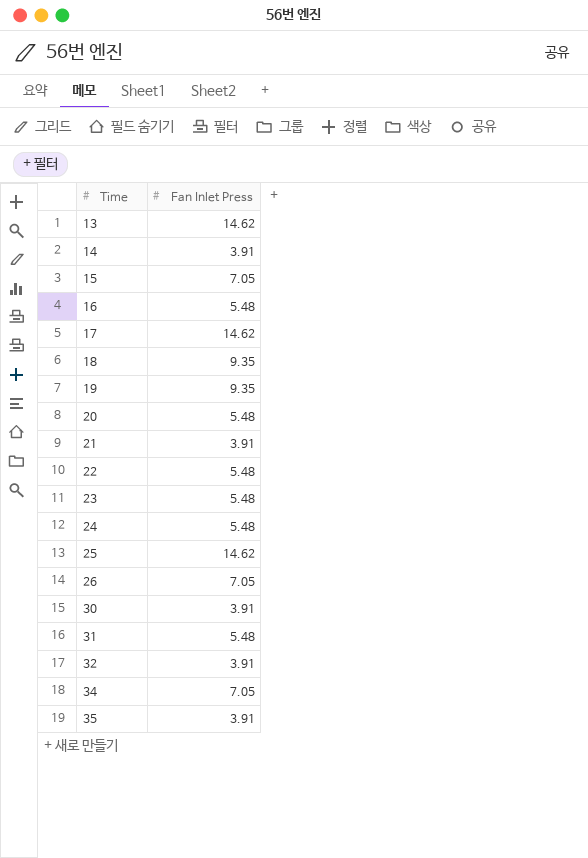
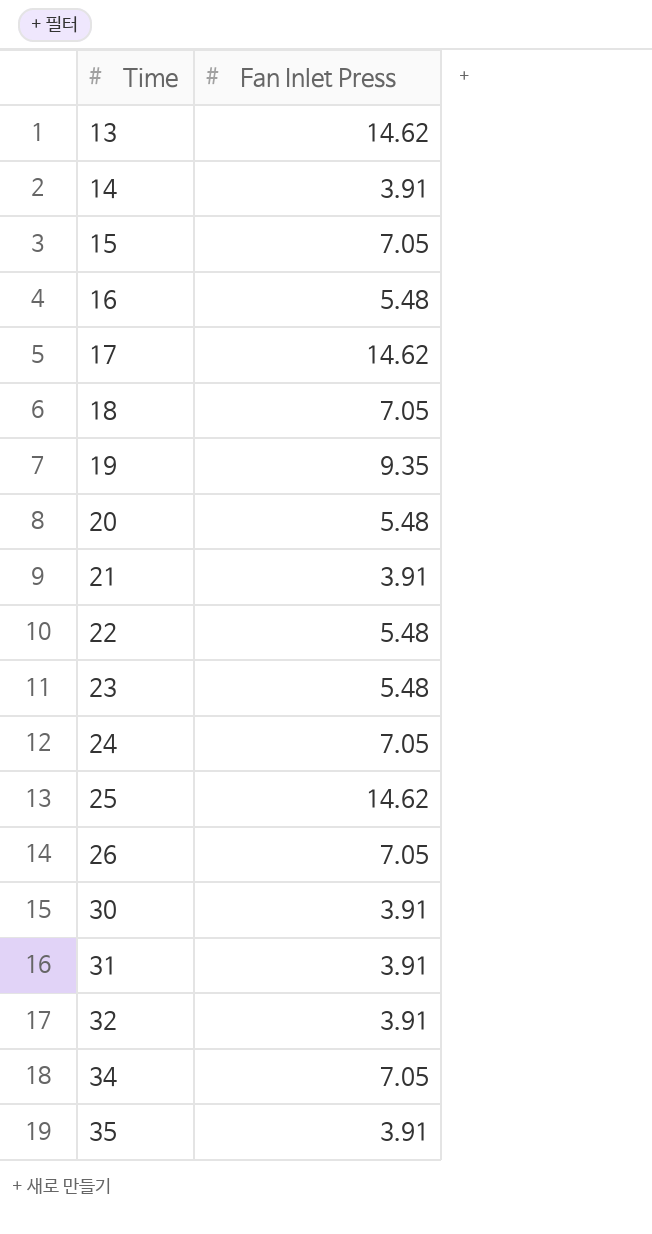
18 | Fan Inlet Press: 9.35 -> 7.05
24 | Fan Inlet Press: 5.48 -> 7.05
31 | Fan Inlet Press: 5.48 -> 3.91

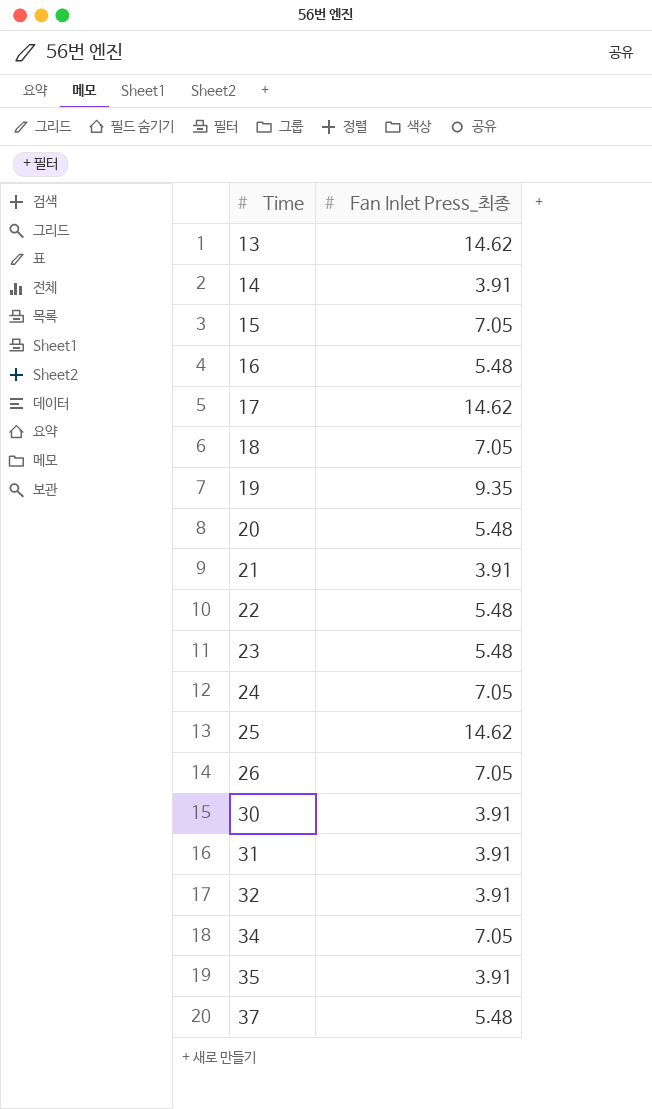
column name: Fan Inlet Press -> Fan Inlet Press_최종
row 37: none -> 5.48

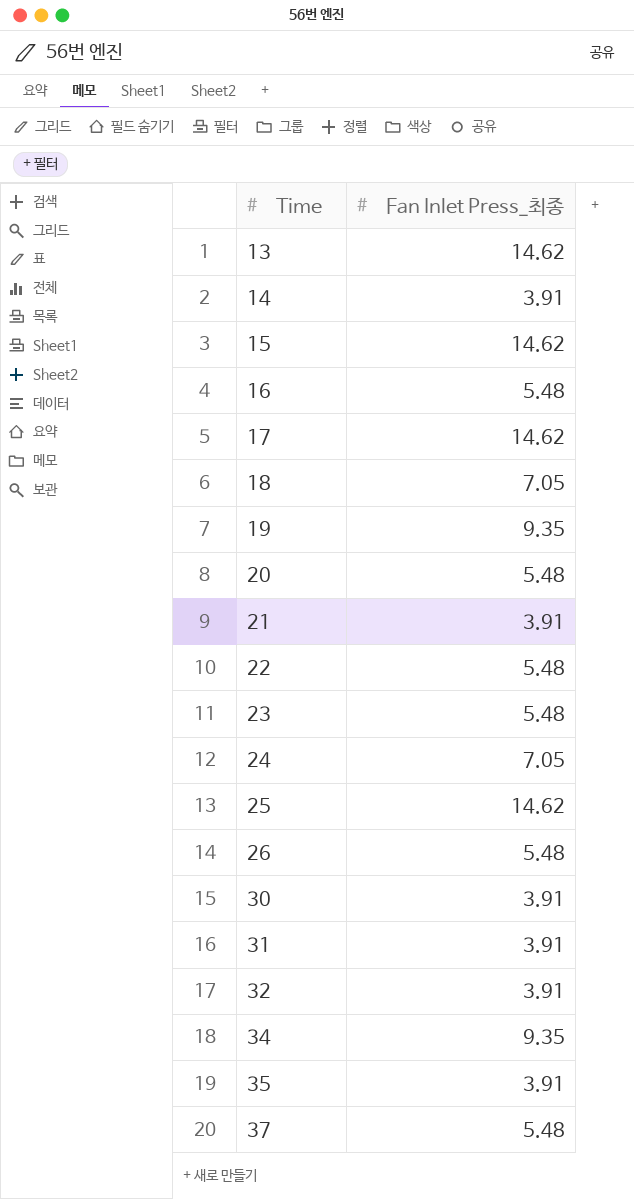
15 | Fan Inlet Press_최종: 7.05 -> 14.62
26 | Fan Inlet Press_최종: 7.05 -> 5.48
34 | Fan Inlet Press_최종: 7.05 -> 9.35

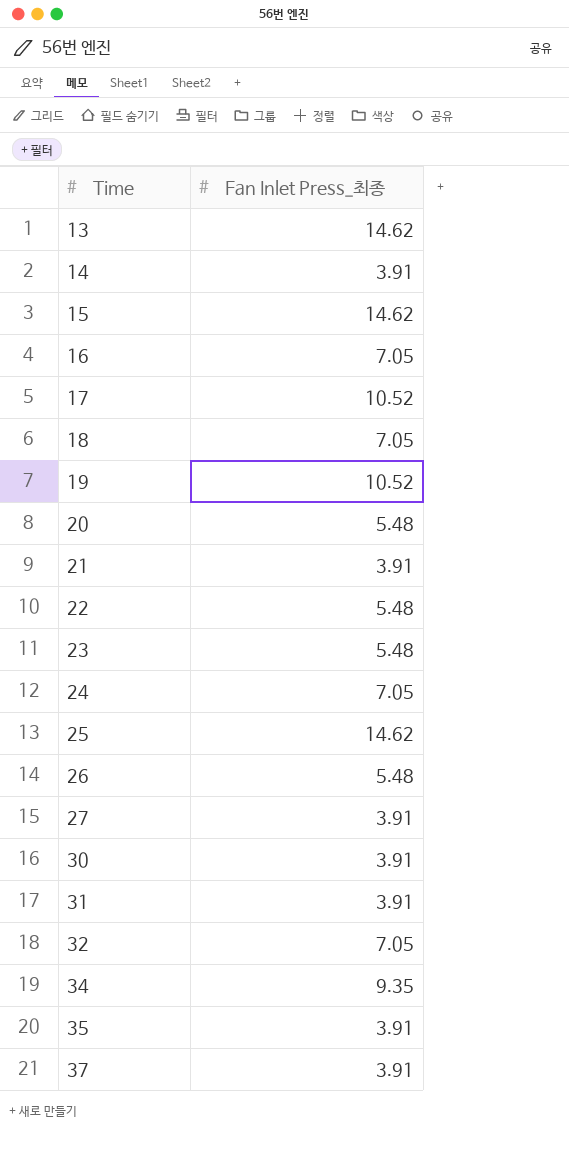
16 | Fan Inlet Press_최종: 5.48 -> 7.05
17 | Fan Inlet Press_최종: 14.62 -> 10.52
19 | Fan Inlet Press_최종: 9.35 -> 10.52
row 27: none -> 3.91
32 | Fan Inlet Press_최종: 3.91 -> 7.05
37 | Fan Inlet Press_최종: 5.48 -> 3.91

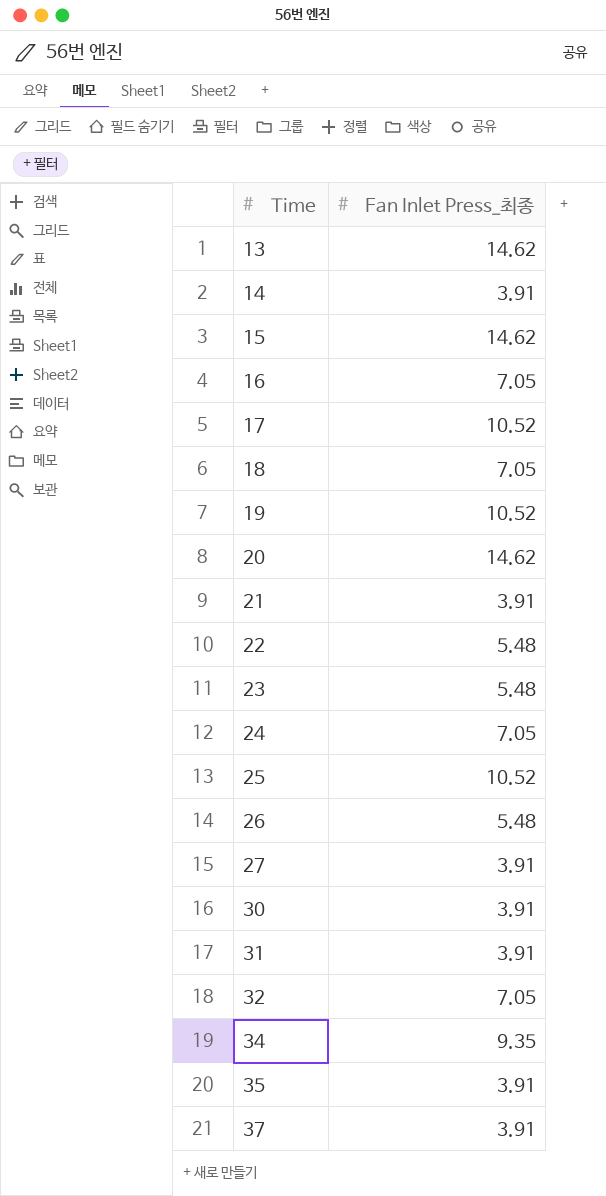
20 | Fan Inlet Press_최종: 5.48 -> 14.62
25 | Fan Inlet Press_최종: 14.62 -> 10.52

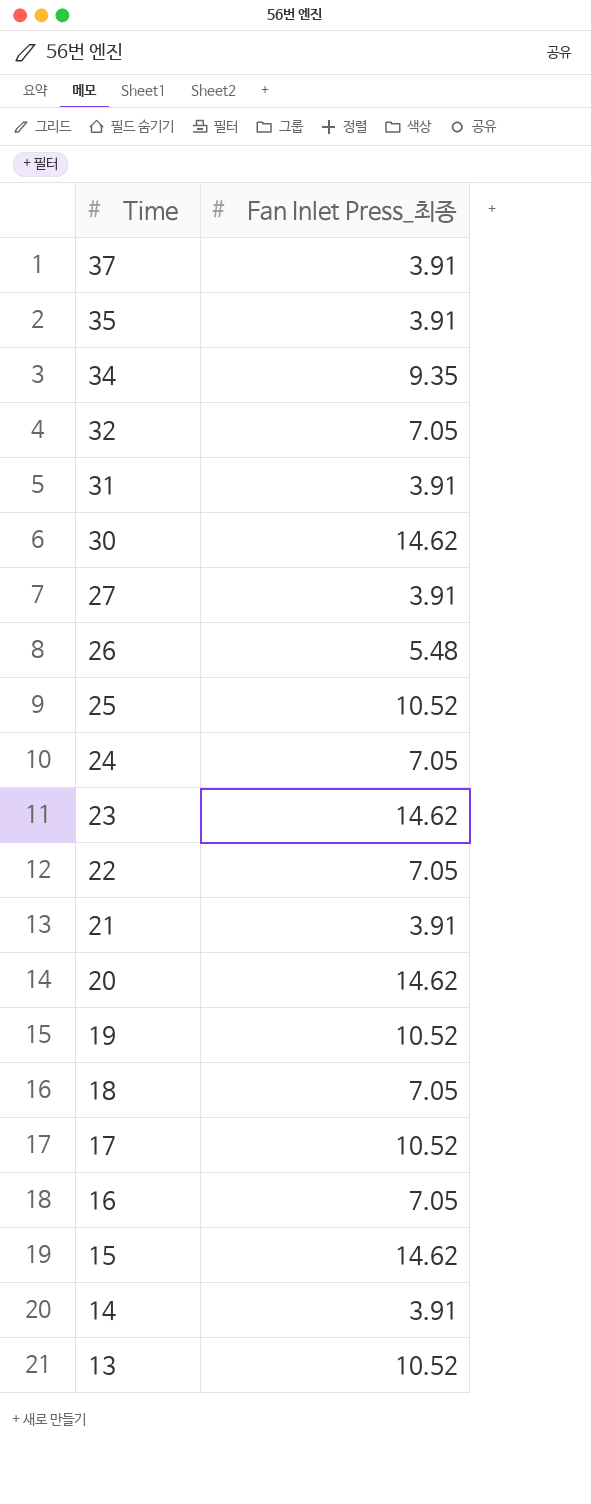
row order: Time ascending -> Time descending
30 | Fan Inlet Press_최종: 3.91 -> 14.62
23 | Fan Inlet Press_최종: 5.48 -> 14.62
22 | Fan Inlet Press_최종: 5.48 -> 7.05
13 | Fan Inlet Press_최종: 14.62 -> 10.52

